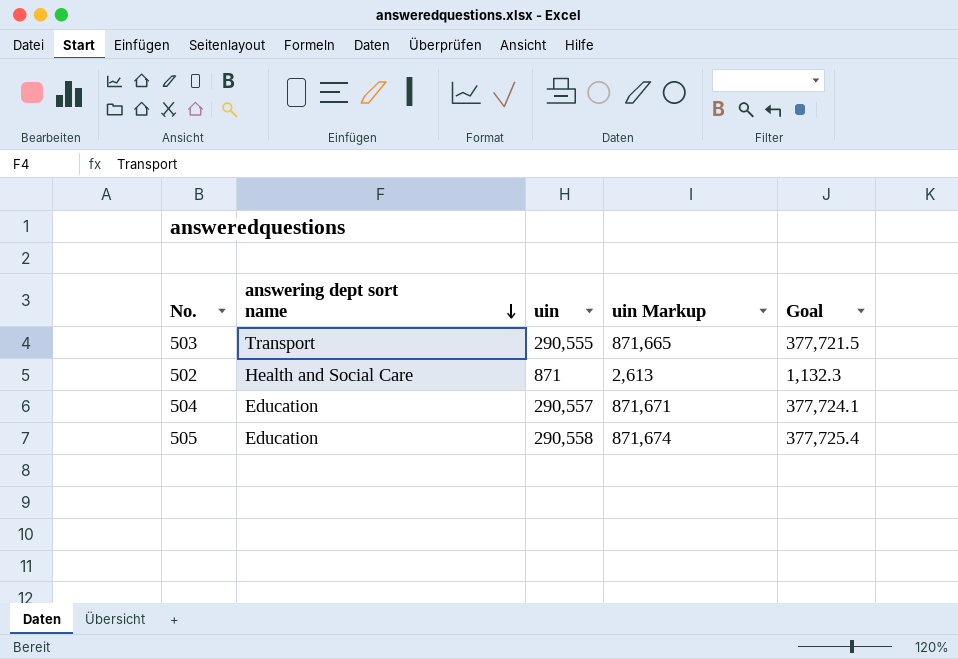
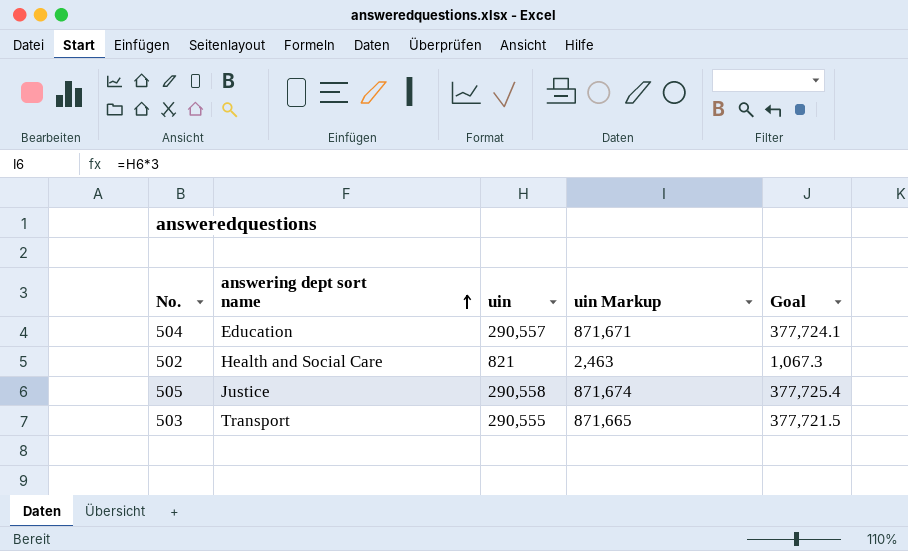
row order: answering dept sort name descending -> answering dept sort name ascending
502 | uin: 871 -> 821
502 | uin Markup: 2,613 -> 2,463
502 | Goal: 1,132.3 -> 1,067.3
505 | answering dept sort name: Education -> Justice

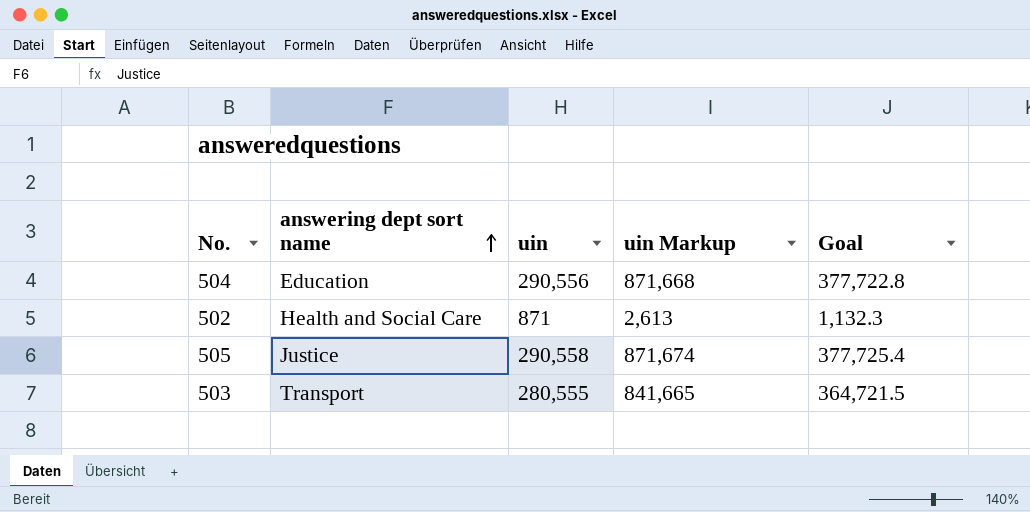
504 | uin: 290,557 -> 290,556
504 | uin Markup: 871,671 -> 871,668
504 | Goal: 377,724.1 -> 377,722.8
502 | uin: 821 -> 871
502 | uin Markup: 2,463 -> 2,613
502 | Goal: 1,067.3 -> 1,132.3
503 | uin: 290,555 -> 280,555
503 | uin Markup: 871,665 -> 841,665
503 | Goal: 377,721.5 -> 364,721.5

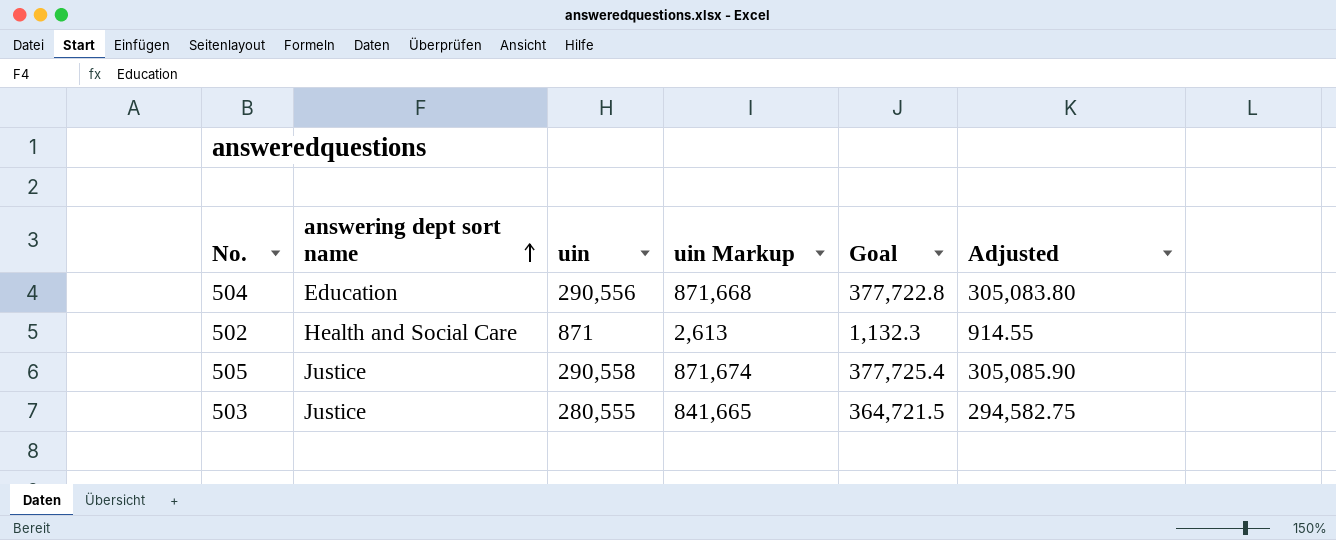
column Adjusted | formula: none -> [uin] * 1.05
503 | answering dept sort name: Transport -> Justice

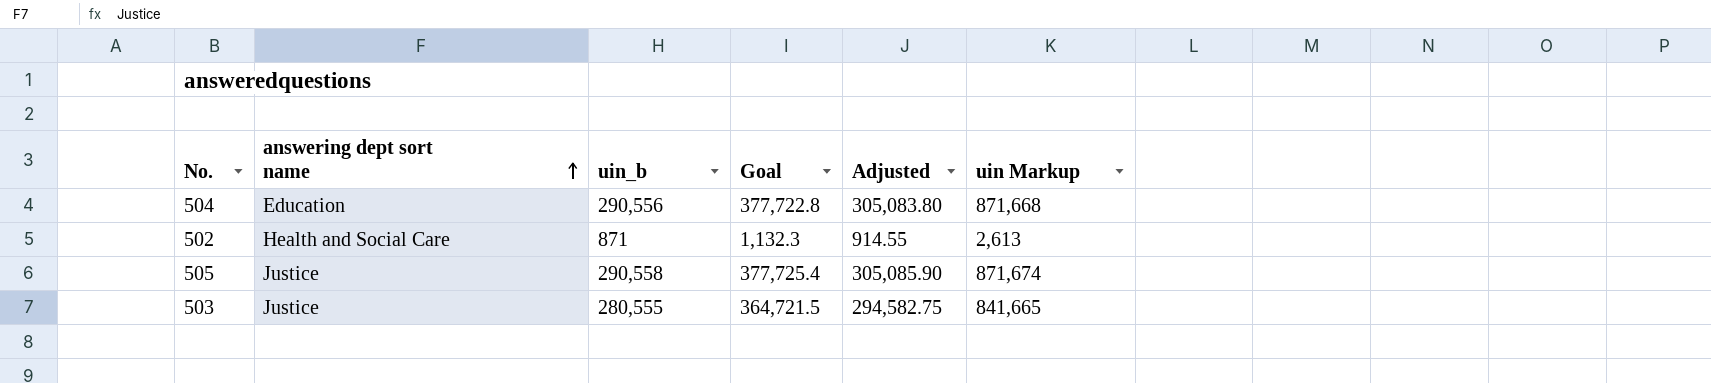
column name: uin -> uin_b
column uin Markup | position: 4 -> 6

